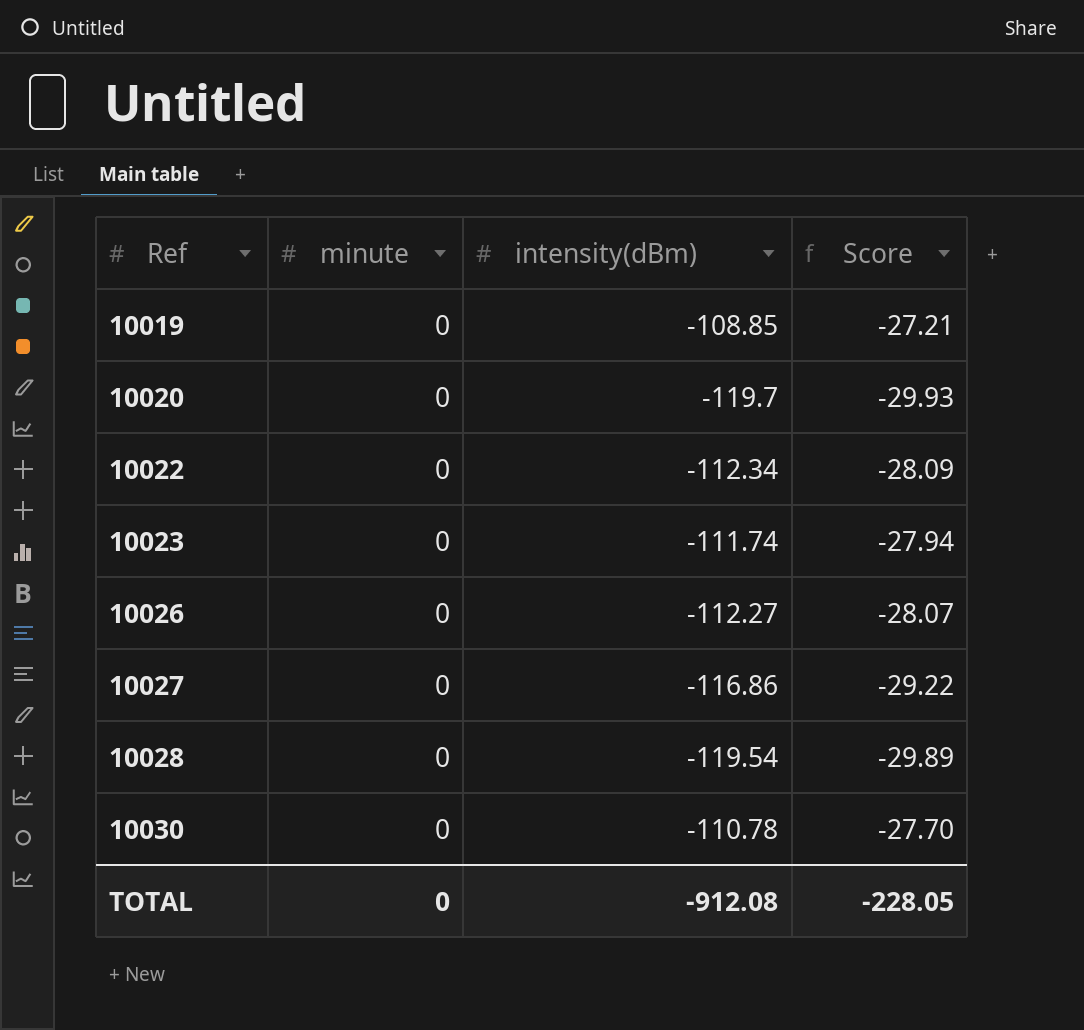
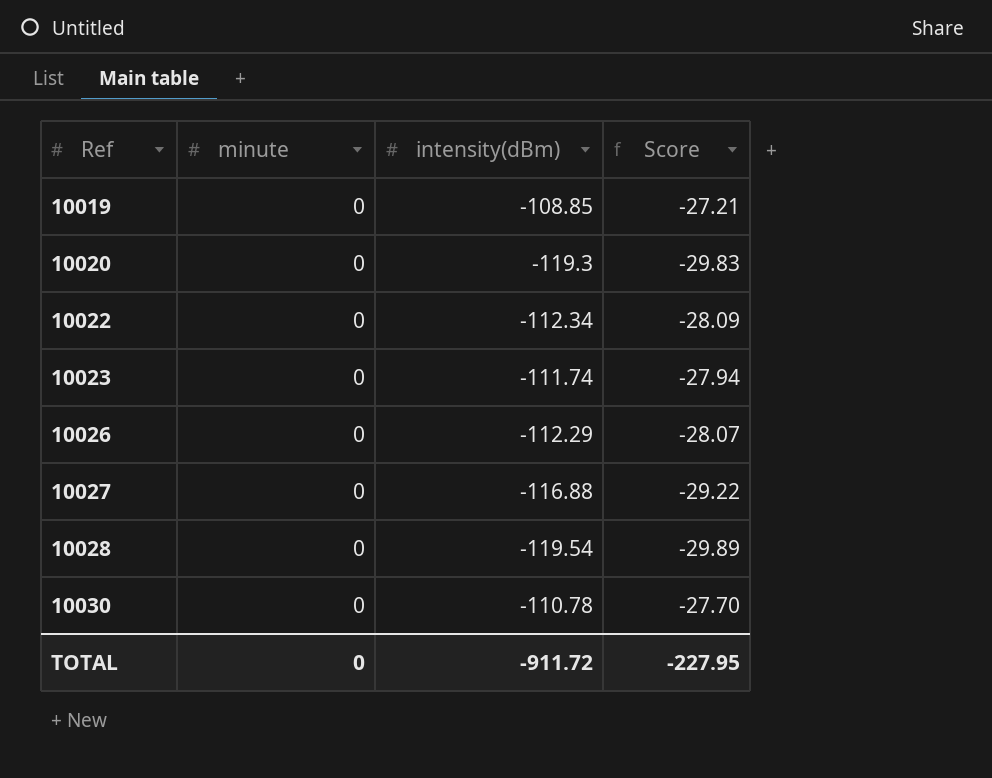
10020 | intensity(dBm): -119.7 -> -119.3
10020 | Score: -29.93 -> -29.83
10026 | intensity(dBm): -112.27 -> -112.29
10027 | intensity(dBm): -116.86 -> -116.88
TOTAL | intensity(dBm): -912.08 -> -911.72
TOTAL | Score: -228.05 -> -227.95

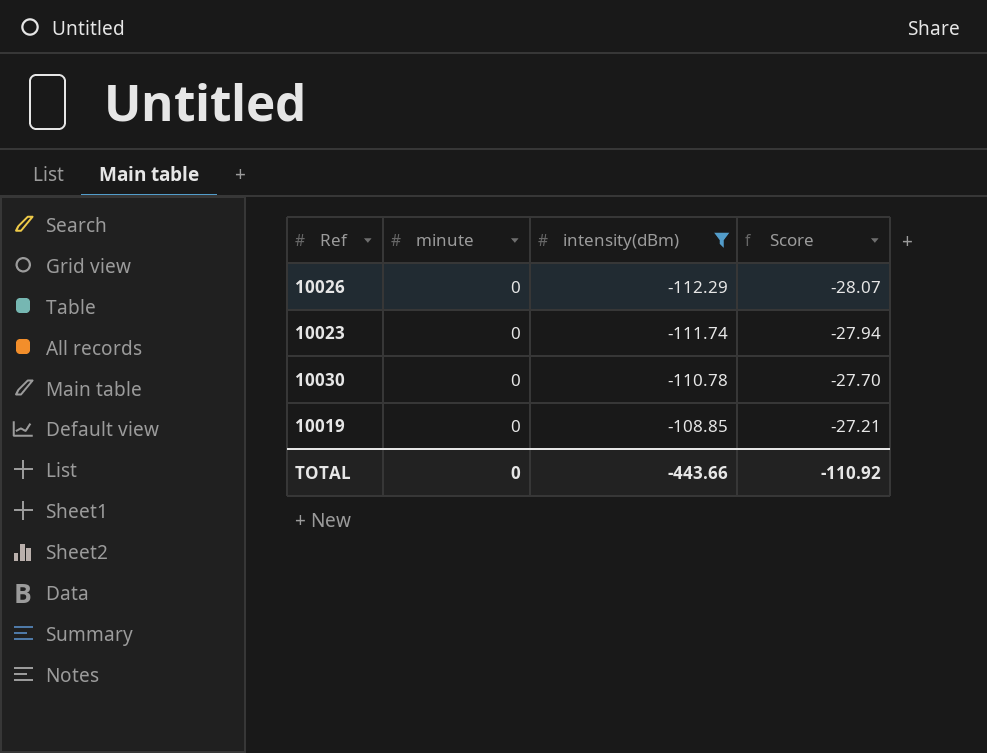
filter: none -> intensity(dBm) >= -112.29
row order: Ref ascending -> intensity(dBm) ascending
TOTAL | intensity(dBm): -911.72 -> -443.66
TOTAL | Score: -227.95 -> -110.92

